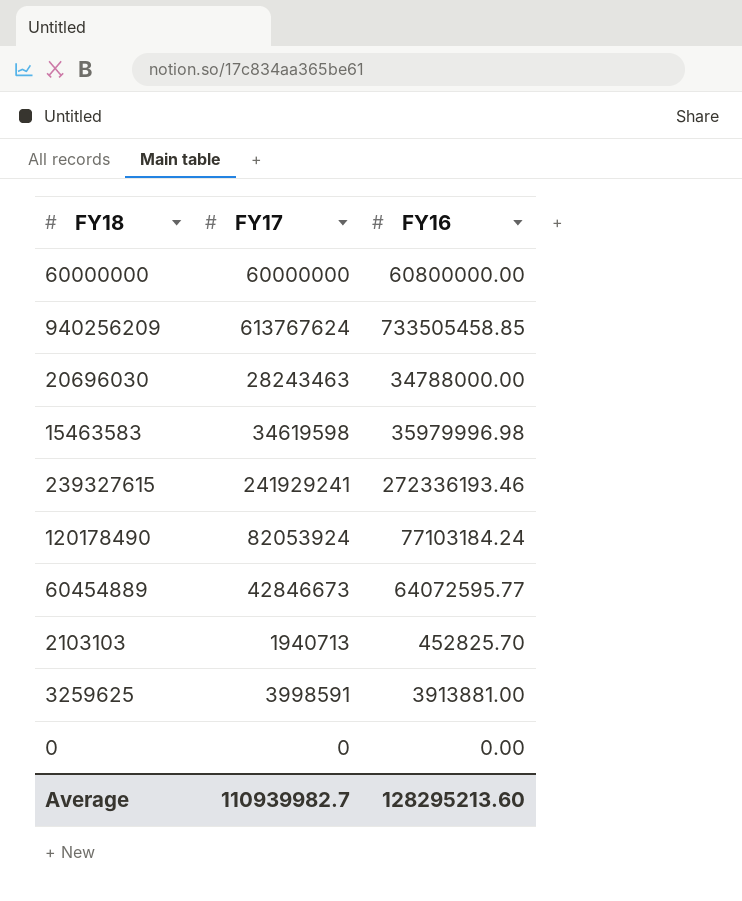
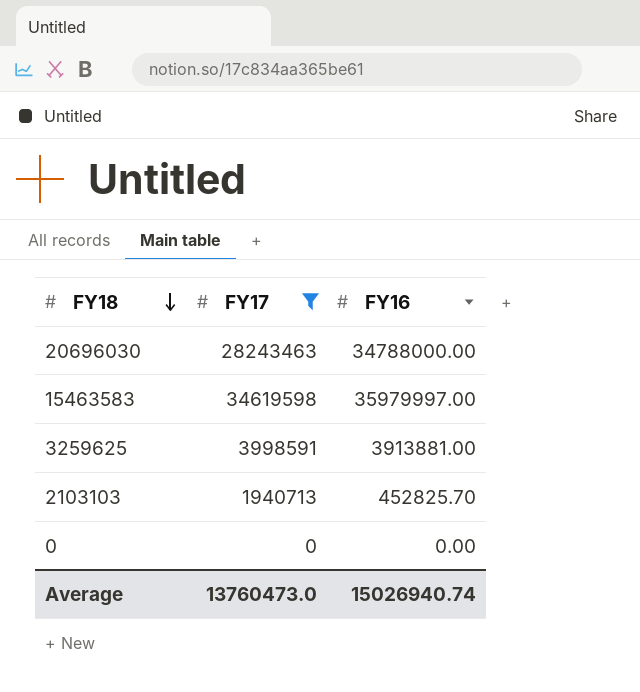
filter: none -> FY17 <= 34619598
row order: none -> FY18 descending
15463583 | FY16: 35979996.98 -> 35979997.00
Average | FY17: 110939982.7 -> 13760473.0
Average | FY16: 128295213.60 -> 15026940.74

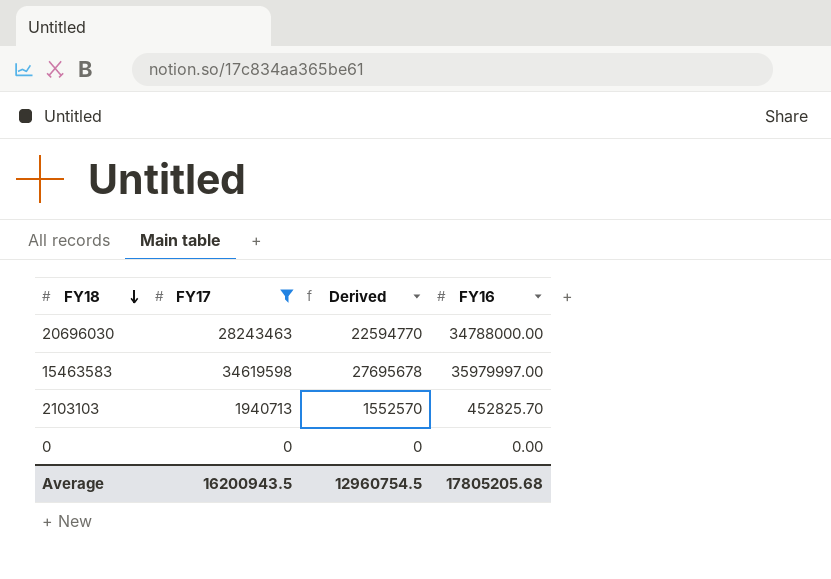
column Derived | formula: none -> [FY17] * 0.8
row 3259625: 3998591 | 3913881.00 -> none
Average | FY17: 13760473.0 -> 16200943.5
Average | FY16: 15026940.74 -> 17805205.68

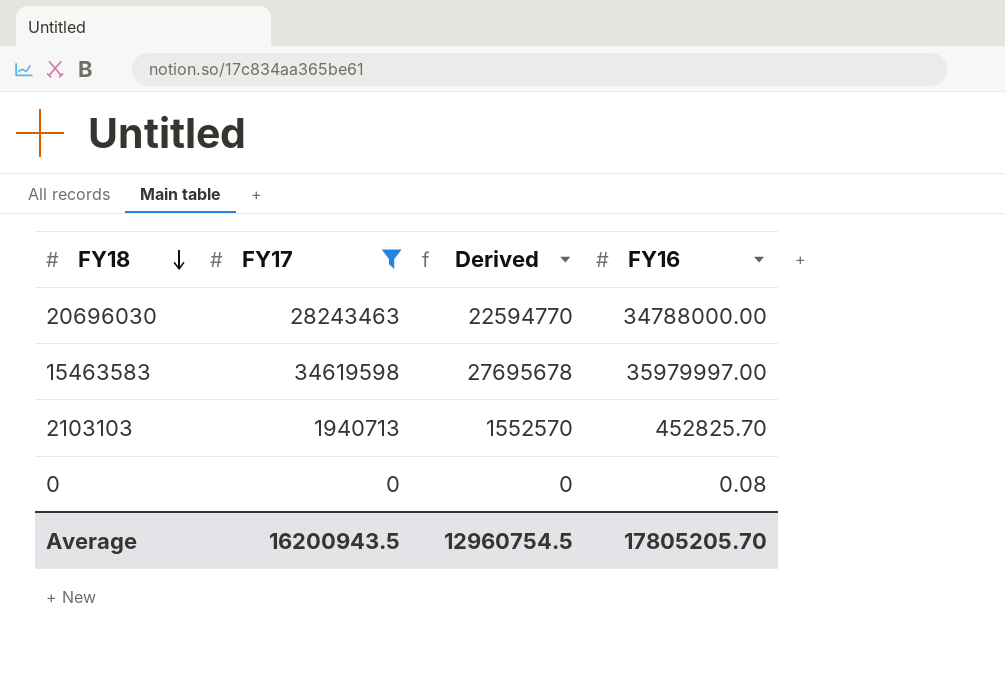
0 | FY16: 0.00 -> 0.08
Average | FY16: 17805205.68 -> 17805205.70

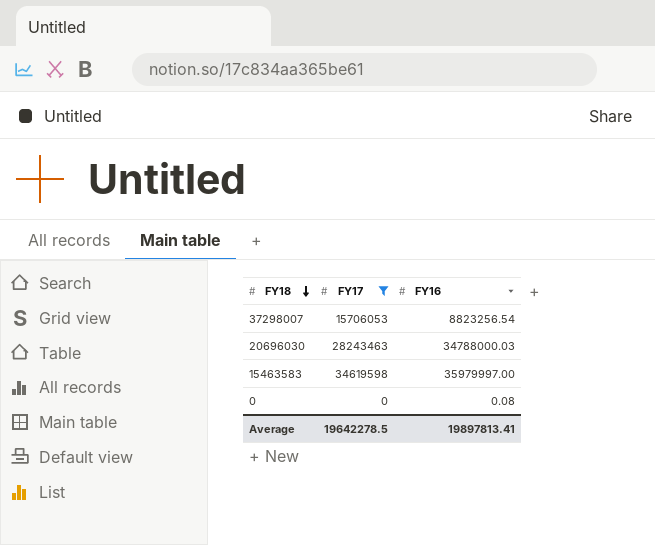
column Derived | formula: [FY17] * 0.8 -> none
row 2103103: 1940713 | 1552570 | 452825.70 -> none
row 37298007: none -> 15706053 | 8823256.54
20696030 | FY16: 34788000.00 -> 34788000.03
Average | FY17: 16200943.5 -> 19642278.5
Average | FY16: 17805205.70 -> 19897813.41

